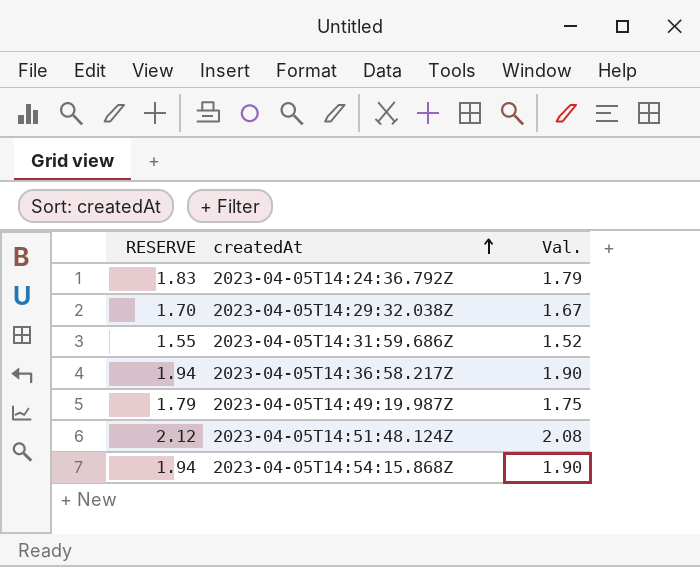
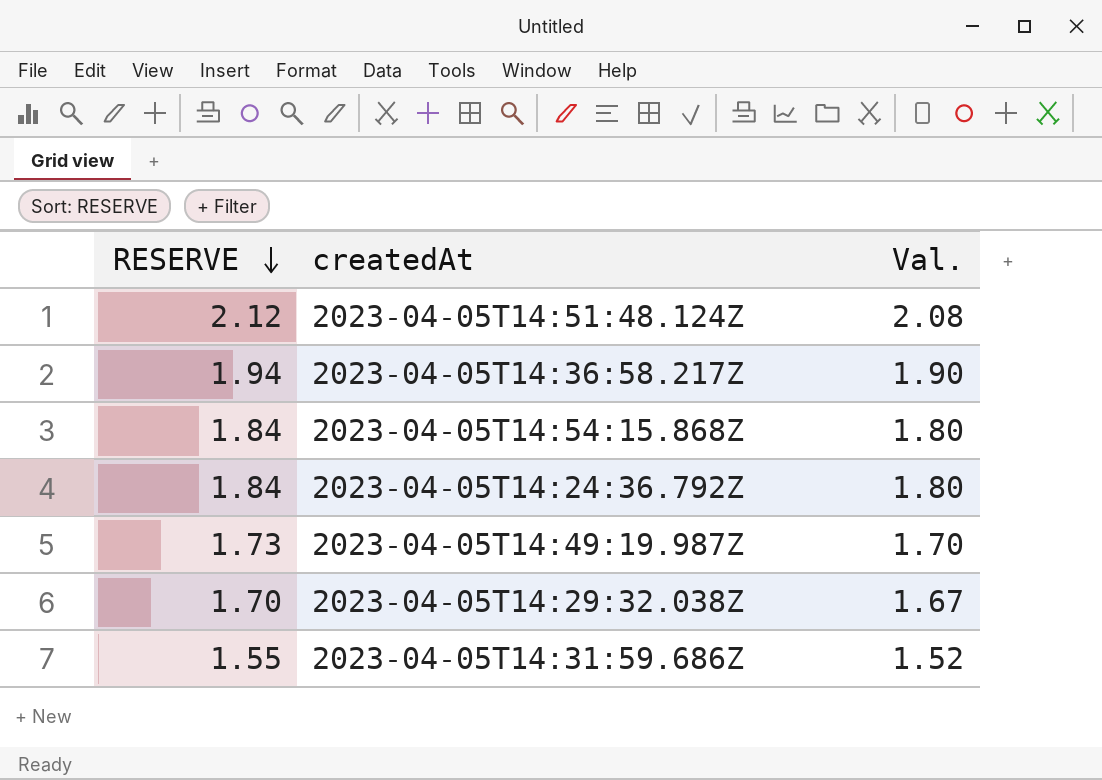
row order: createdAt ascending -> RESERVE descending
2023-04-05T14:54:15.868Z | RESERVE: 1.94 -> 1.84
2023-04-05T14:54:15.868Z | Val.: 1.90 -> 1.80
2023-04-05T14:24:36.792Z | RESERVE: 1.83 -> 1.84
2023-04-05T14:24:36.792Z | Val.: 1.79 -> 1.80
2023-04-05T14:49:19.987Z | RESERVE: 1.79 -> 1.73
2023-04-05T14:49:19.987Z | Val.: 1.75 -> 1.70

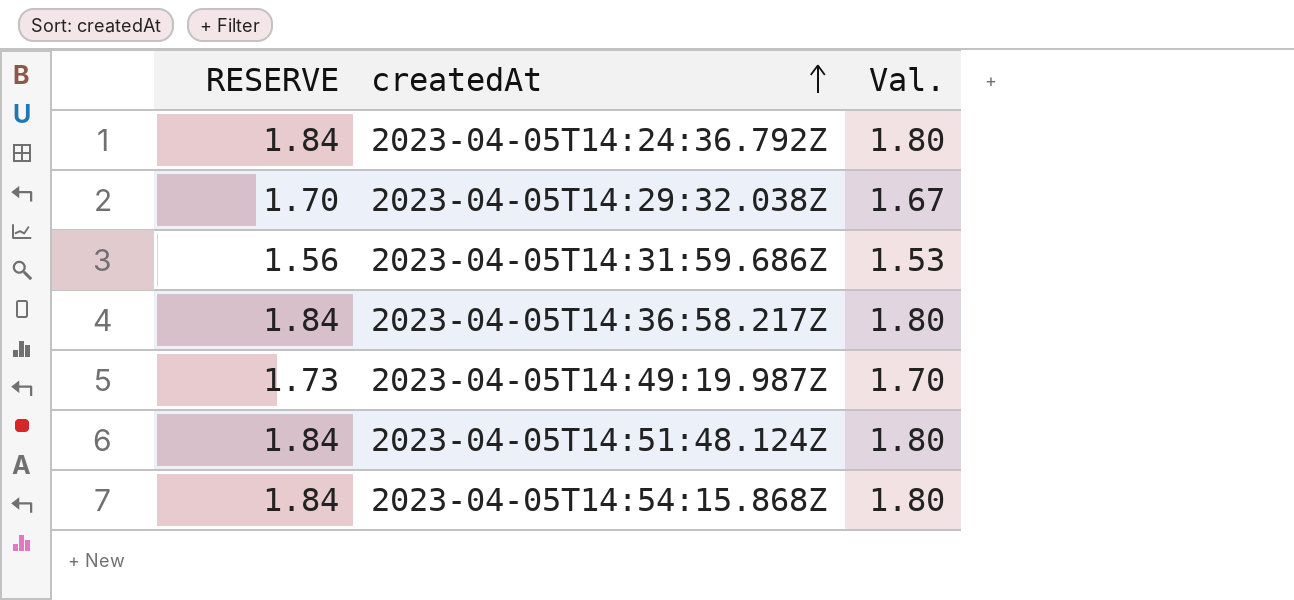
row order: RESERVE descending -> createdAt ascending
2023-04-05T14:31:59.686Z | RESERVE: 1.55 -> 1.56
2023-04-05T14:31:59.686Z | Val.: 1.52 -> 1.53
2023-04-05T14:36:58.217Z | RESERVE: 1.94 -> 1.84
2023-04-05T14:36:58.217Z | Val.: 1.90 -> 1.80
2023-04-05T14:51:48.124Z | RESERVE: 2.12 -> 1.84
2023-04-05T14:51:48.124Z | Val.: 2.08 -> 1.80

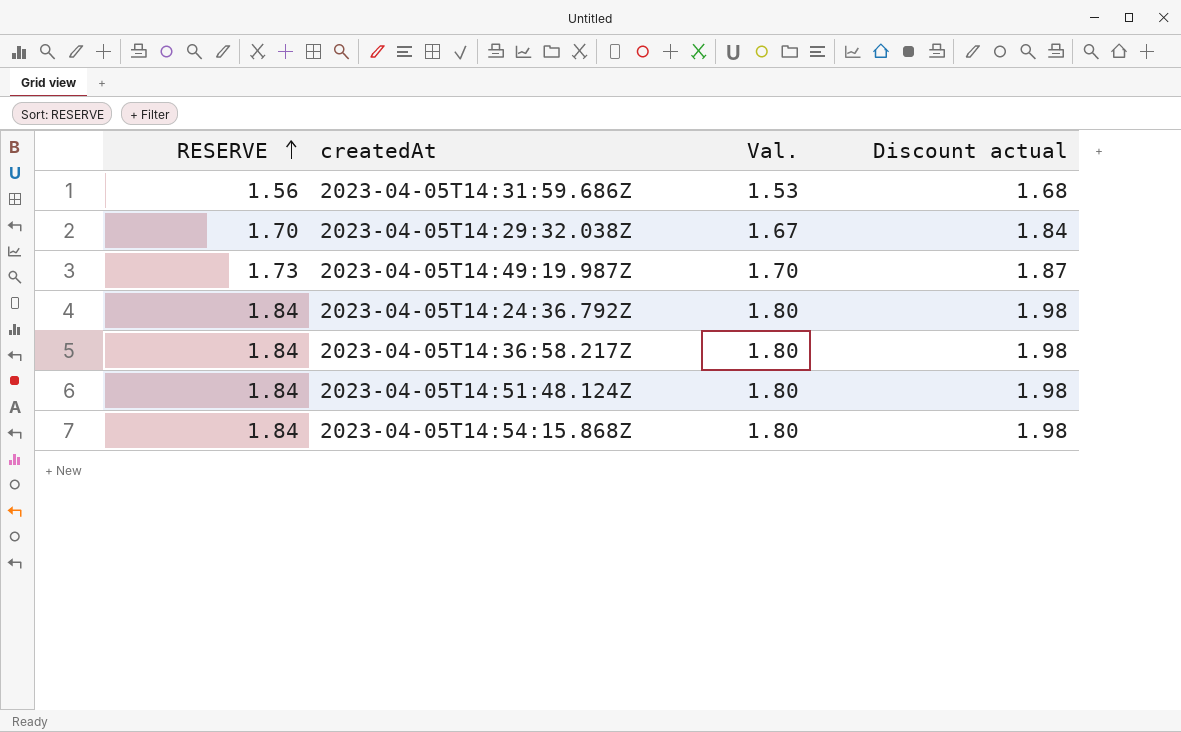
row order: createdAt ascending -> RESERVE ascending
column Discount actual | formula: none -> [Val.] * 1.1

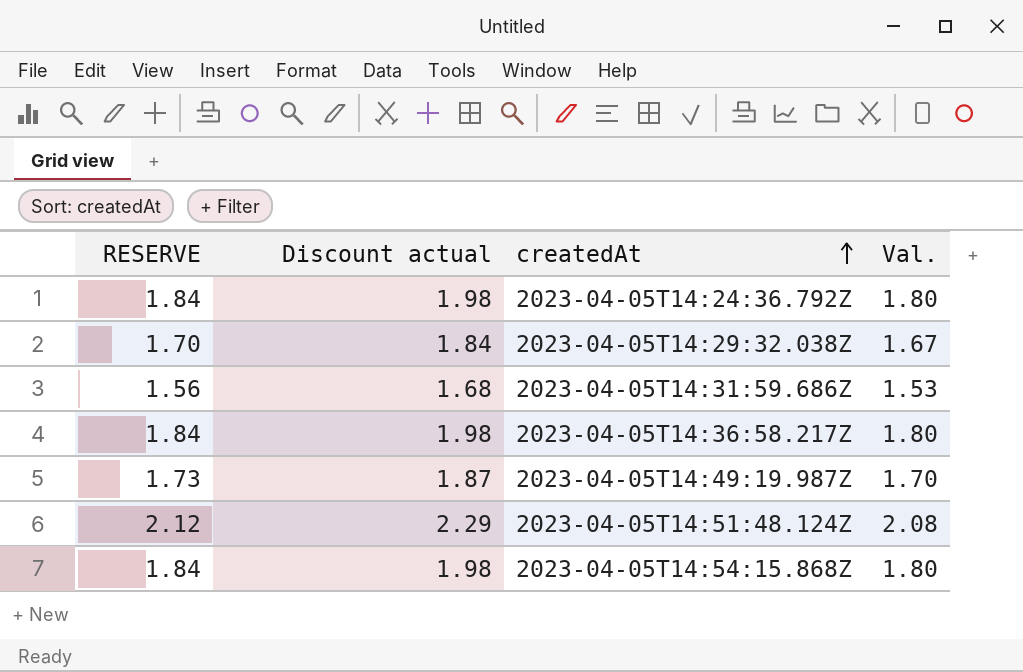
row order: RESERVE ascending -> createdAt ascending
column Discount actual | position: 4 -> 2
2023-04-05T14:51:48.124Z | RESERVE: 1.84 -> 2.12
2023-04-05T14:51:48.124Z | Discount actual: 1.98 -> 2.29
2023-04-05T14:51:48.124Z | Val.: 1.80 -> 2.08

